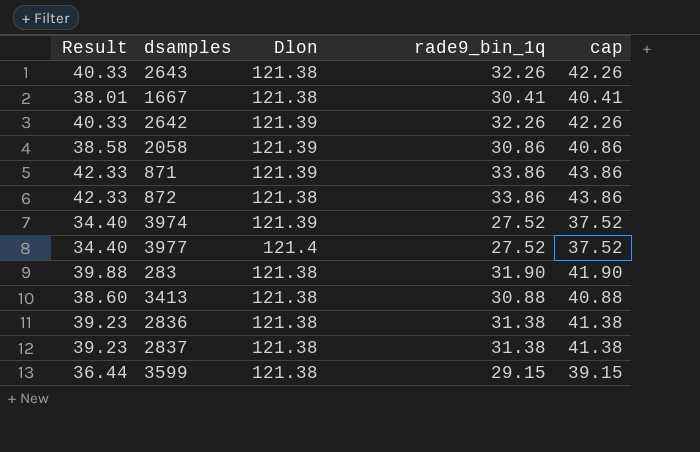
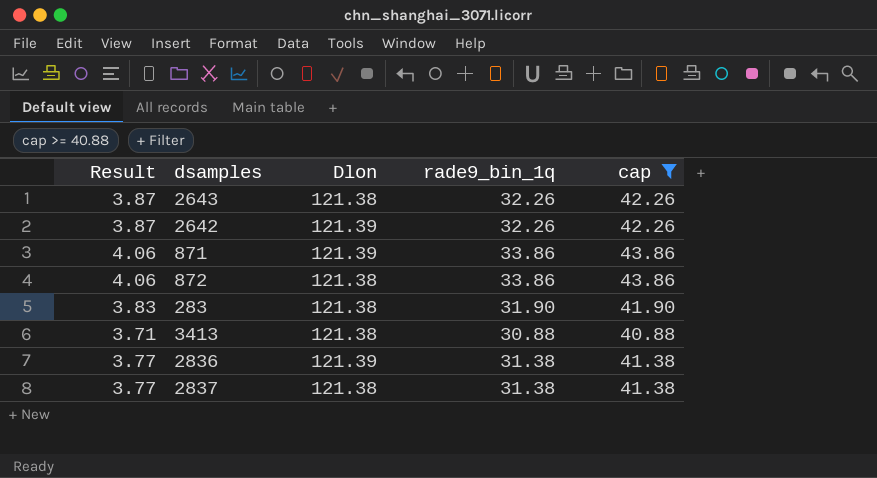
filter: none -> cap >= 40.88
column Result | formula: [rade9_bin_1q] * 1.25 -> [rade9_bin_1q] * 0.12
2836 | Dlon: 121.38 -> 121.39

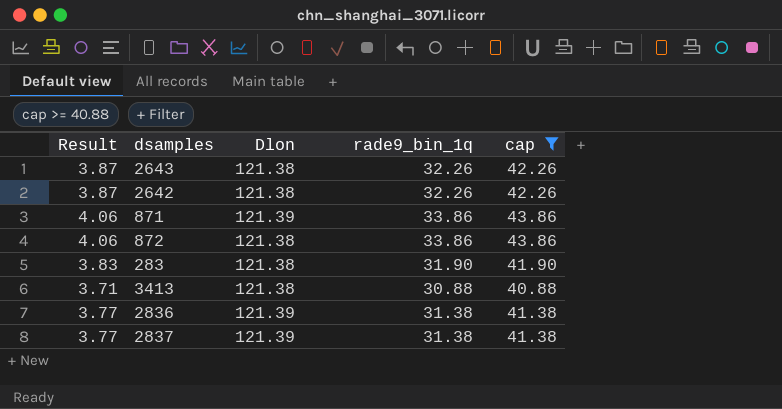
2642 | Dlon: 121.39 -> 121.38
2837 | Dlon: 121.38 -> 121.39

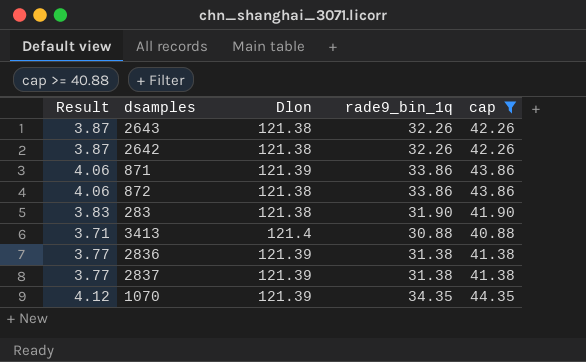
3413 | Dlon: 121.38 -> 121.4
row 1070: none -> 4.12 | 121.39 | 34.35 | 44.35

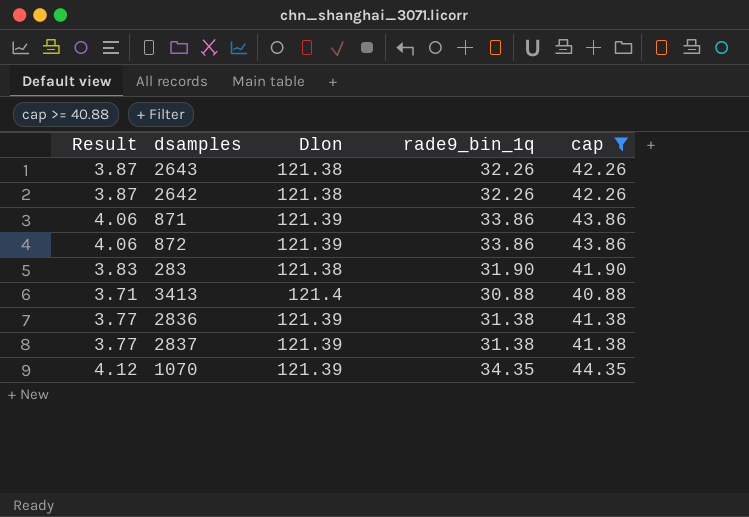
872 | Dlon: 121.38 -> 121.39

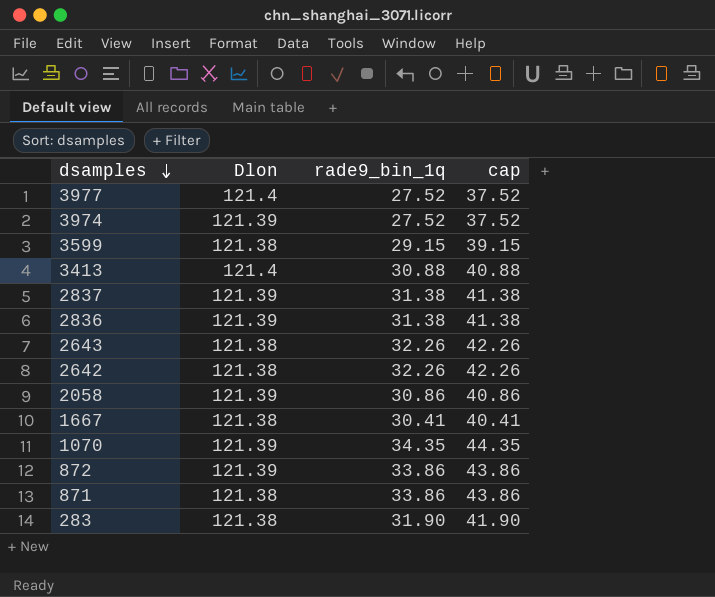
filter: cap >= 40.88 -> none
row order: none -> dsamples descending
column Result | formula: [rade9_bin_1q] * 0.12 -> none
871 | Dlon: 121.39 -> 121.38

